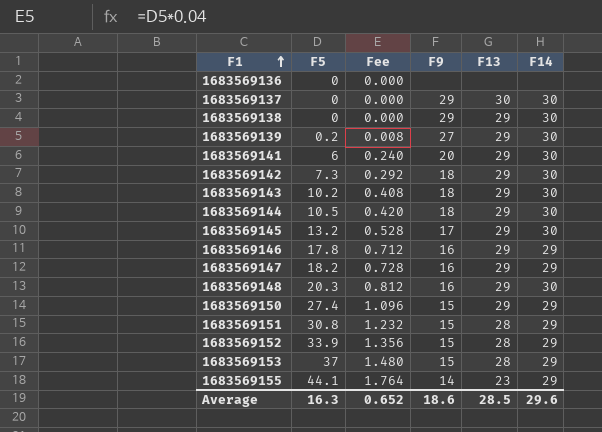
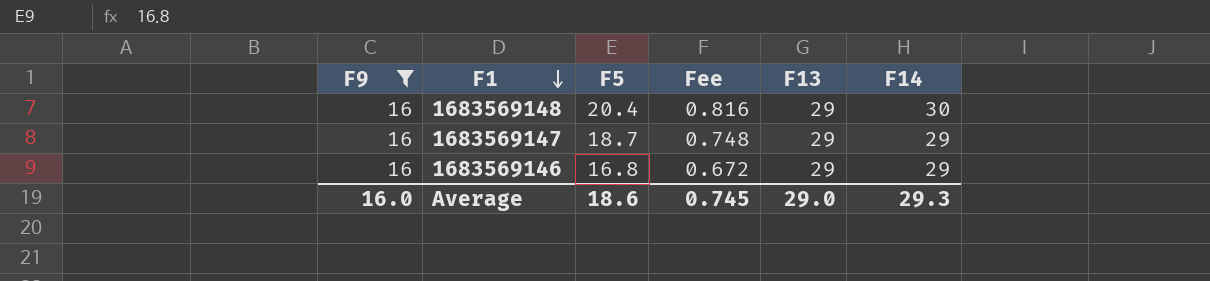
filter: none -> F9 = 16
row order: F1 ascending -> F1 descending
column F9 | position: 4 -> 1
1683569148 | F5: 20.3 -> 20.4
1683569148 | Fee: 0.812 -> 0.816
1683569147 | F5: 18.2 -> 18.7
1683569147 | Fee: 0.728 -> 0.748
1683569146 | F5: 17.8 -> 16.8
1683569146 | Fee: 0.712 -> 0.672
Average | F9: 18.6 -> 16.0
Average | F5: 16.3 -> 18.6
Average | Fee: 0.652 -> 0.745
Average | F13: 28.5 -> 29.0
Average | F14: 29.6 -> 29.3

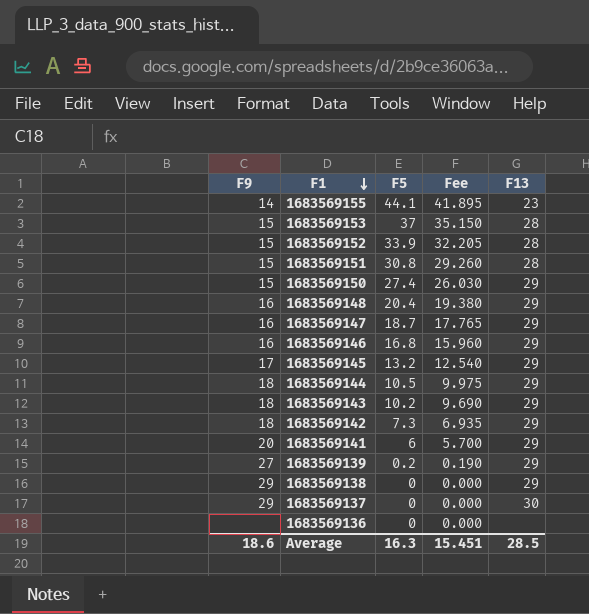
filter: F9 = 16 -> none
column F14 | position: 6 -> none
column Fee | formula: [F5] * 0.04 -> [F5] * 0.95
Average | F9: 16.0 -> 18.6
Average | F5: 18.6 -> 16.3
Average | Fee: 0.745 -> 15.451
Average | F13: 29.0 -> 28.5

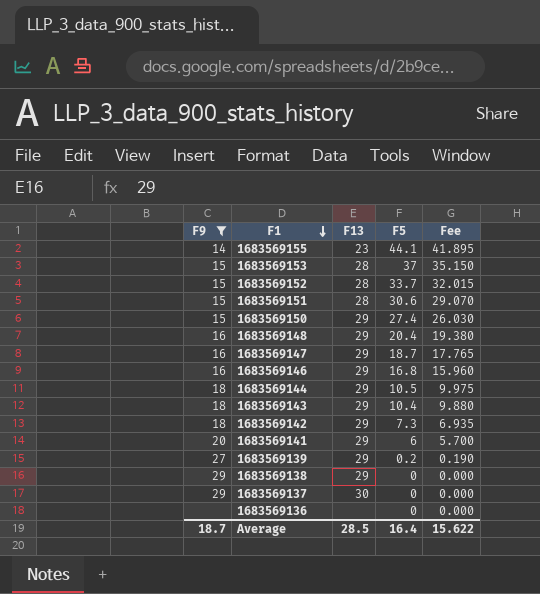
filter: none -> F9 != 17
column F13 | position: 5 -> 3
1683569152 | F5: 33.9 -> 33.7
1683569152 | Fee: 32.205 -> 32.015
1683569151 | F5: 30.8 -> 30.6
1683569151 | Fee: 29.260 -> 29.070
1683569143 | F5: 10.2 -> 10.4
1683569143 | Fee: 9.690 -> 9.880
Average | F9: 18.6 -> 18.7
Average | F5: 16.3 -> 16.4
Average | Fee: 15.451 -> 15.622

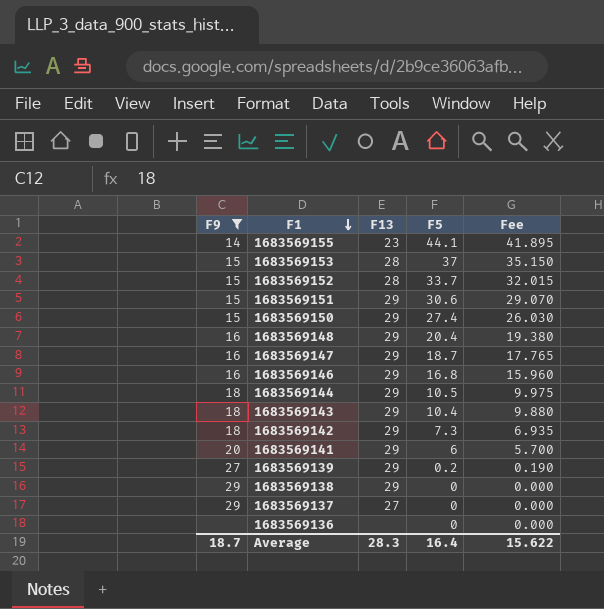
1683569151 | F13: 28 -> 29
1683569137 | F13: 30 -> 27
Average | F13: 28.5 -> 28.3

